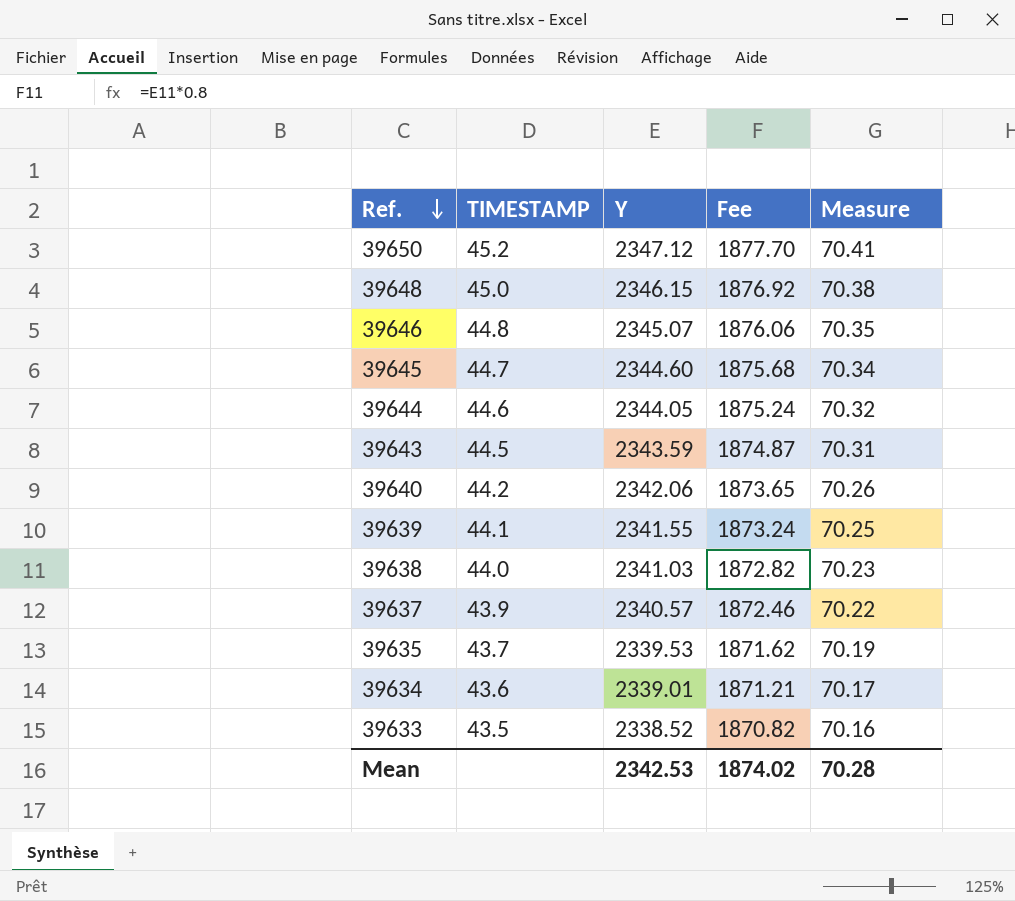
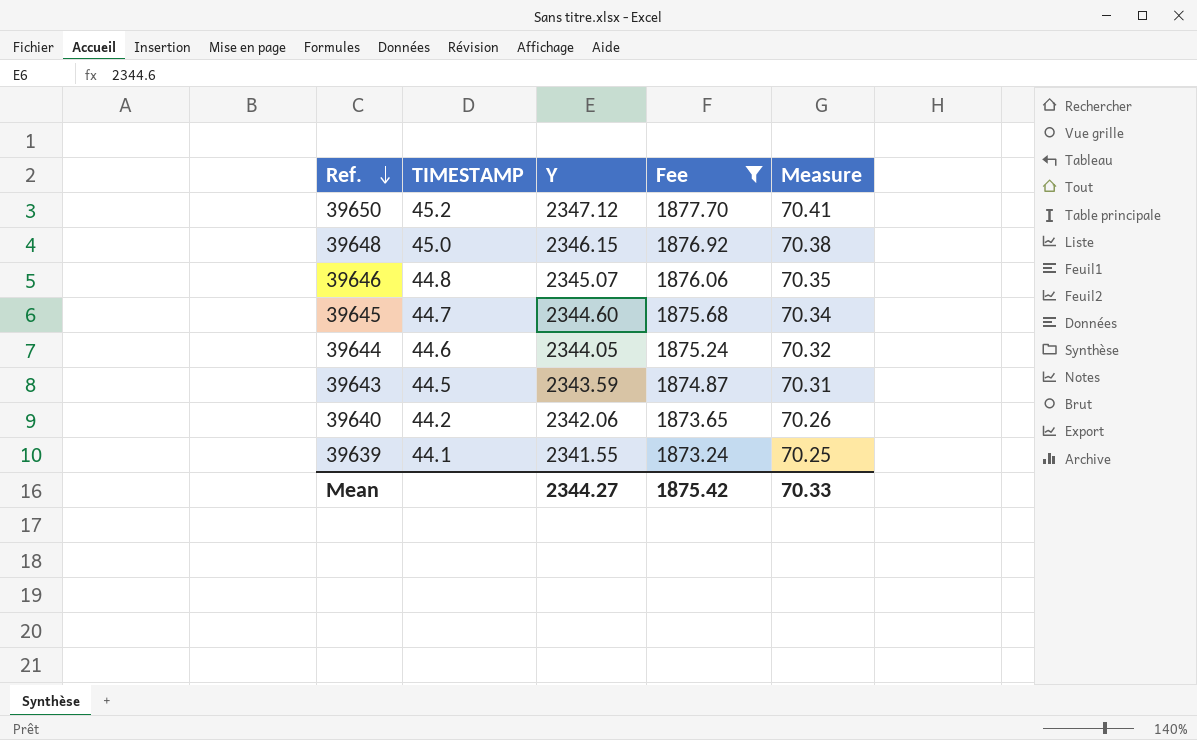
filter: none -> Fee >= 1873.24
Mean | Y: 2342.53 -> 2344.27
Mean | Fee: 1874.02 -> 1875.42
Mean | Measure: 70.28 -> 70.33

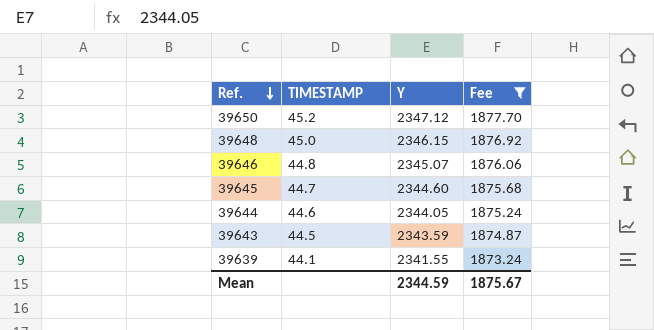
column Measure | formula: [Y] * 0.03 -> none
row 39640: 44.2 | 2342.06 | 1873.65 | 70.26 -> none
Mean | Y: 2344.27 -> 2344.59
Mean | Fee: 1875.42 -> 1875.67

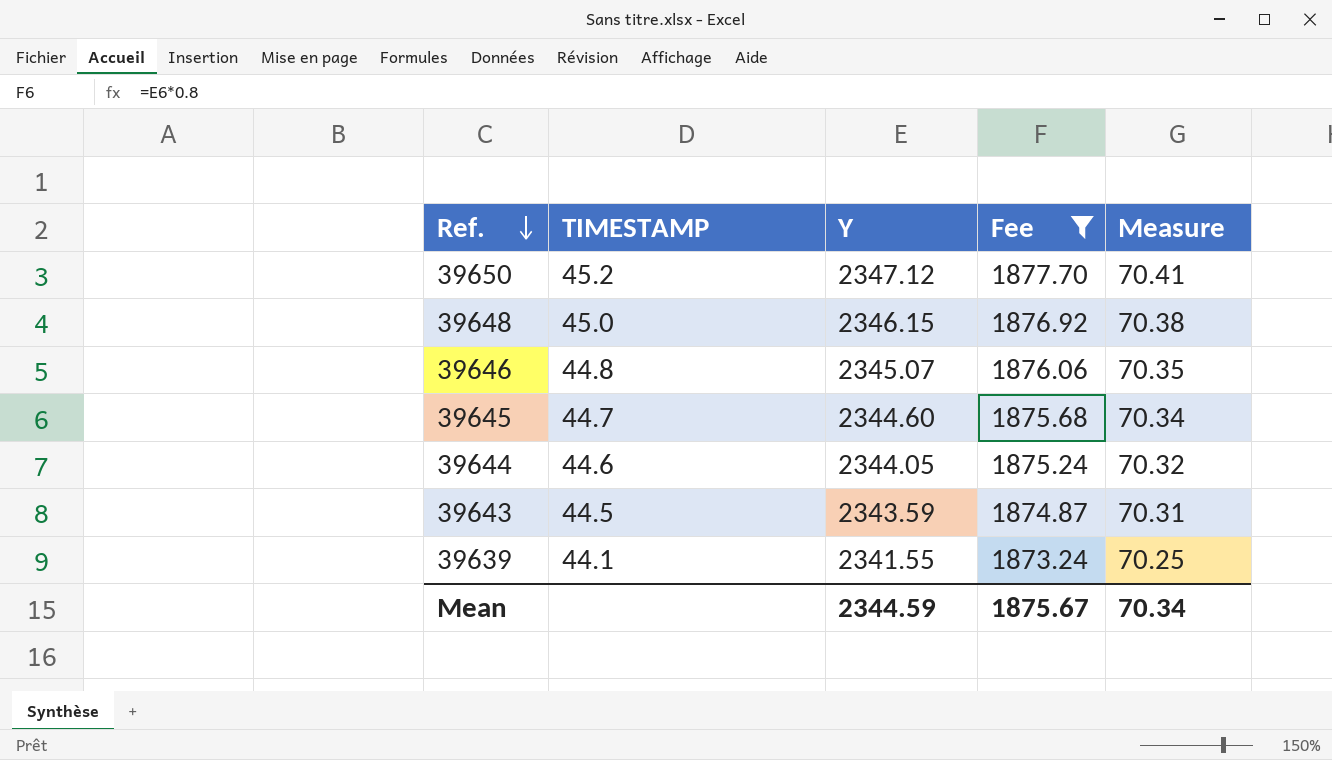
column Measure | formula: none -> [Y] * 0.03

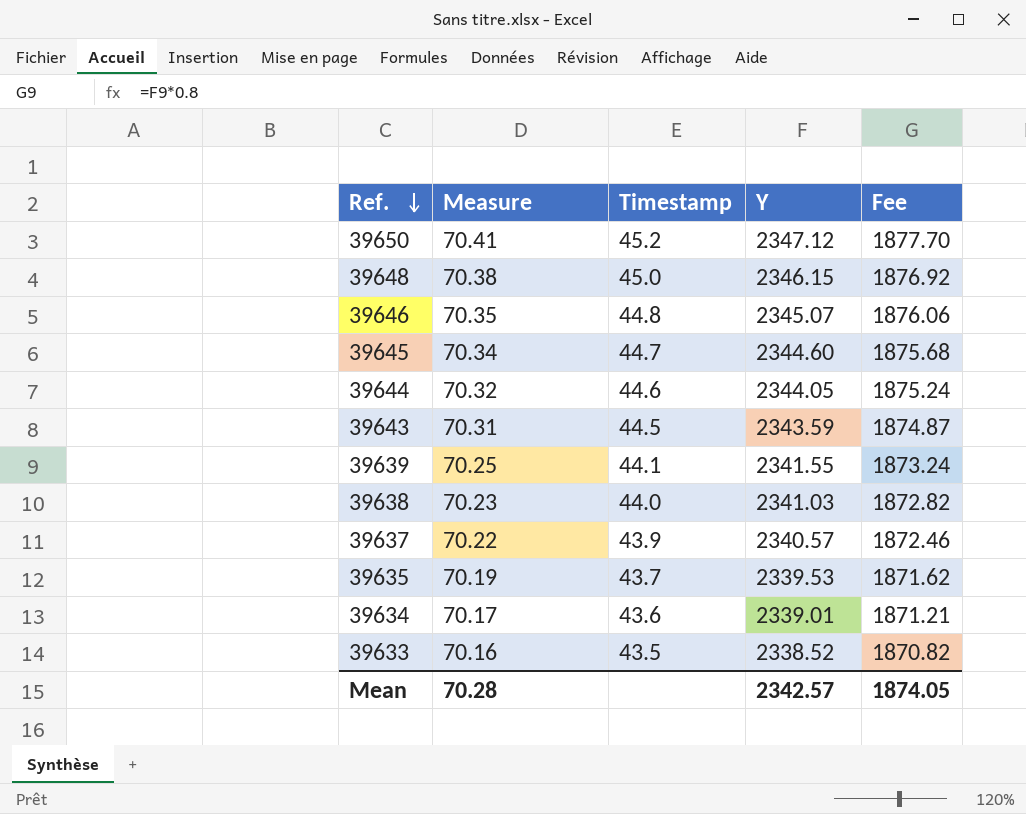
filter: Fee >= 1873.24 -> none
column Measure | position: 5 -> 2
column name: TIMESTAMP -> Timestamp
Mean | Measure: 70.34 -> 70.28
Mean | Y: 2344.59 -> 2342.57
Mean | Fee: 1875.67 -> 1874.05

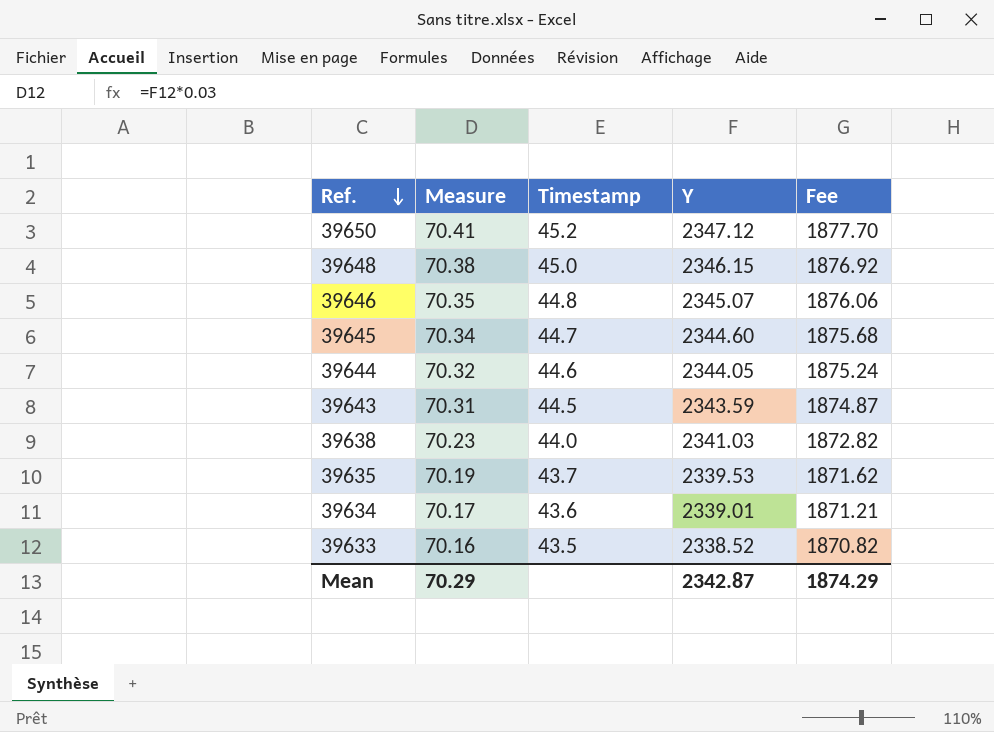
row 39639: 70.25 | 44.1 | 2341.55 | 1873.24 -> none
row 39637: 70.22 | 43.9 | 2340.57 | 1872.46 -> none
Mean | Measure: 70.28 -> 70.29
Mean | Y: 2342.57 -> 2342.87
Mean | Fee: 1874.05 -> 1874.29

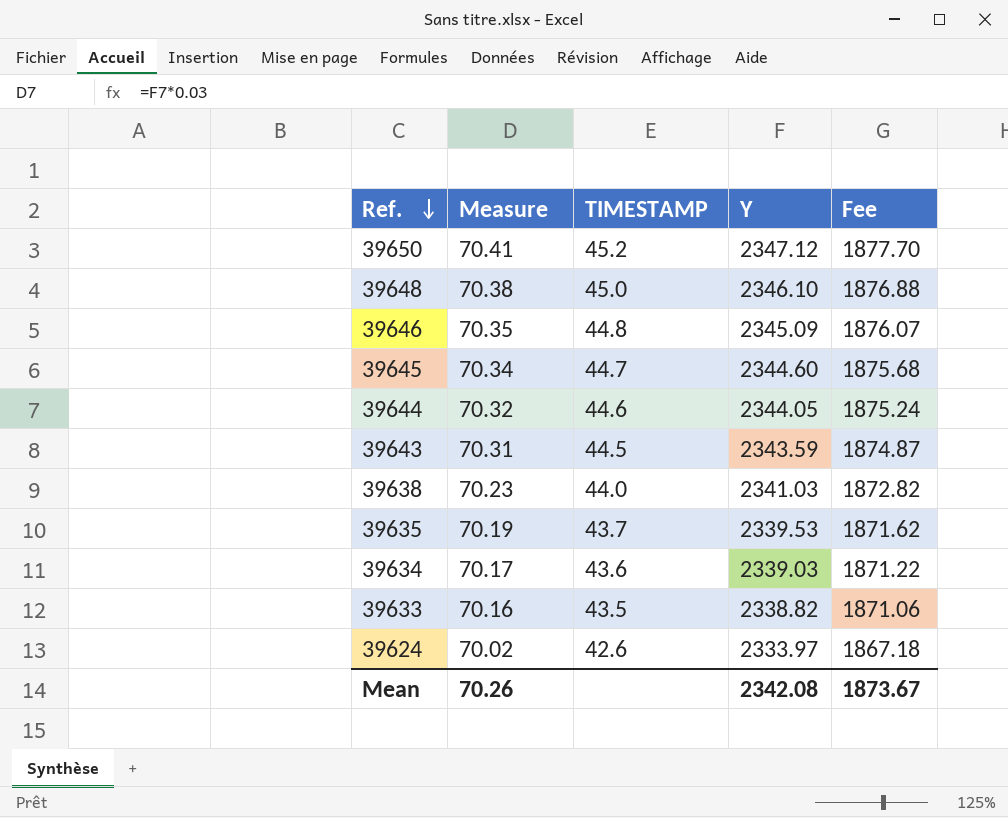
column name: Timestamp -> TIMESTAMP
39648 | Y: 2346.15 -> 2346.10
39648 | Fee: 1876.92 -> 1876.88
39646 | Y: 2345.07 -> 2345.09
39646 | Fee: 1876.06 -> 1876.07
39634 | Y: 2339.01 -> 2339.03
39634 | Fee: 1871.21 -> 1871.22
39633 | Y: 2338.52 -> 2338.82
39633 | Fee: 1870.82 -> 1871.06
row 39624: none -> 70.02 | 42.6 | 2333.97 | 1867.18
Mean | Measure: 70.29 -> 70.26
Mean | Y: 2342.87 -> 2342.08
Mean | Fee: 1874.29 -> 1873.67

